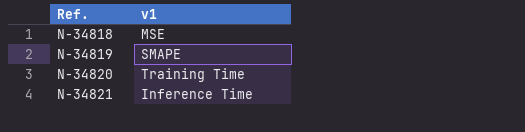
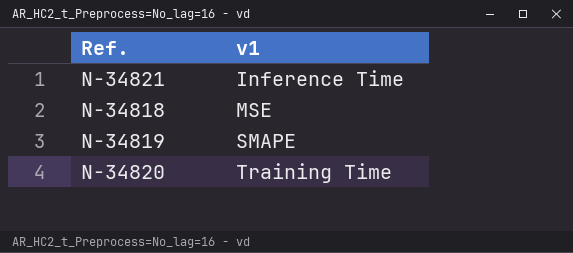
row order: Ref. ascending -> v1 ascending

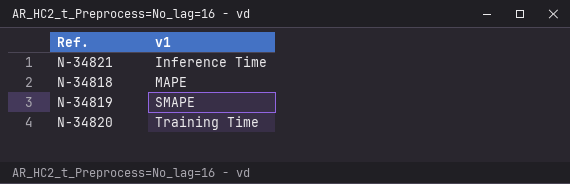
N-34818 | v1: MSE -> MAPE

